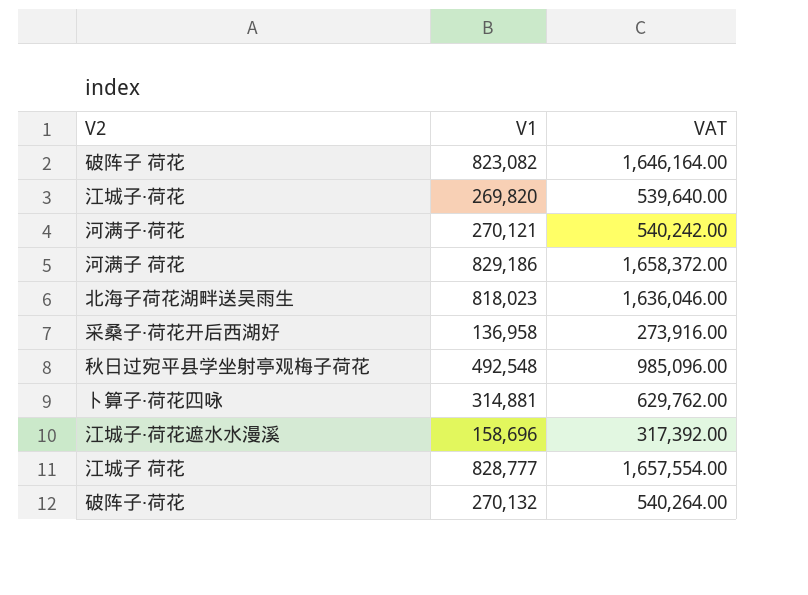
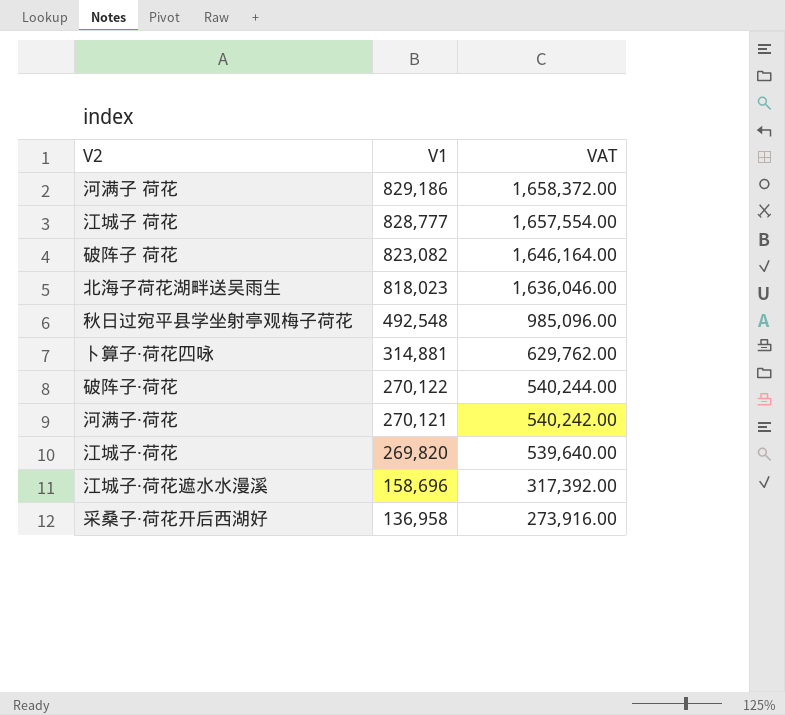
row order: none -> V1 descending
破阵子·荷花 | V1: 270,132 -> 270,122
破阵子·荷花 | VAT: 540,264.00 -> 540,244.00

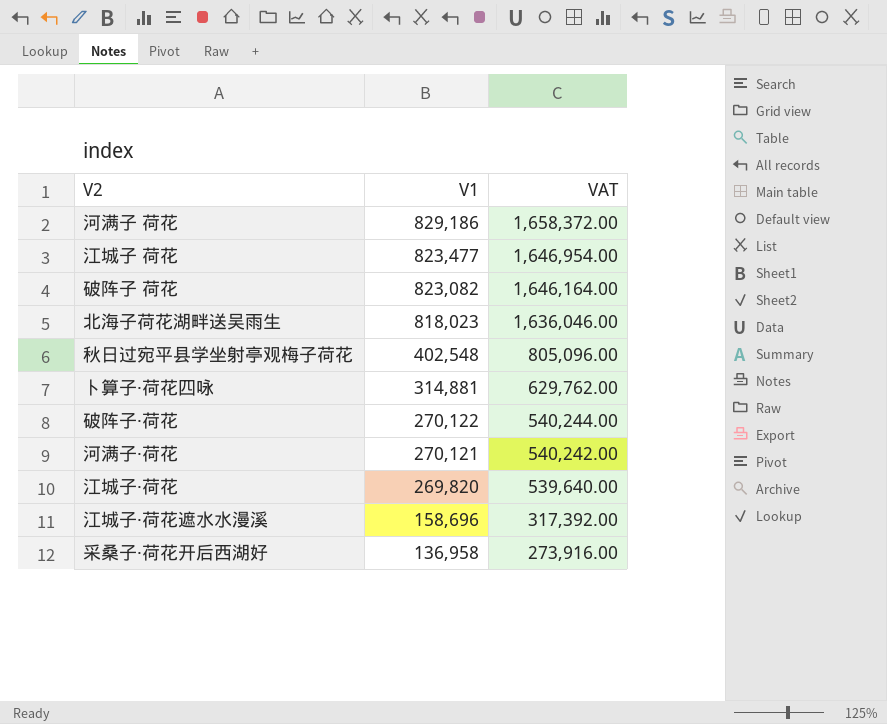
江城子 荷花 | V1: 828,777 -> 823,477
江城子 荷花 | VAT: 1,657,554.00 -> 1,646,954.00
秋日过宛平县学坐射亭观梅子荷花 | V1: 492,548 -> 402,548
秋日过宛平县学坐射亭观梅子荷花 | VAT: 985,096.00 -> 805,096.00

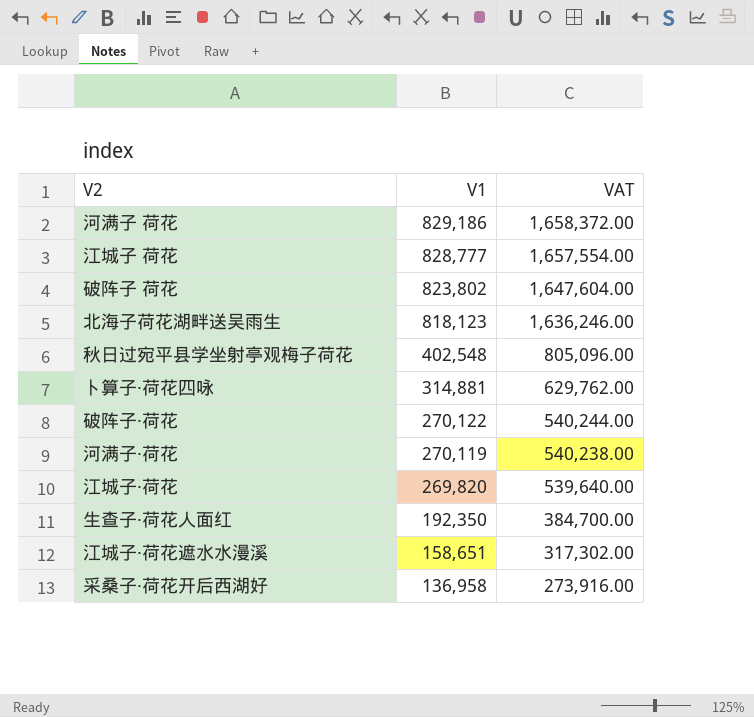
江城子 荷花 | V1: 823,477 -> 828,777
江城子 荷花 | VAT: 1,646,954.00 -> 1,657,554.00
破阵子 荷花 | V1: 823,082 -> 823,802
破阵子 荷花 | VAT: 1,646,164.00 -> 1,647,604.00
北海子荷花湖畔送吴雨生 | V1: 818,023 -> 818,123
北海子荷花湖畔送吴雨生 | VAT: 1,636,046.00 -> 1,636,246.00
河满子·荷花 | V1: 270,121 -> 270,119
河满子·荷花 | VAT: 540,242.00 -> 540,238.00
row 生查子·荷花人面红: none -> 192,350 | 384,700.00
江城子·荷花遮水水漫溪 | V1: 158,696 -> 158,651
江城子·荷花遮水水漫溪 | VAT: 317,392.00 -> 317,302.00

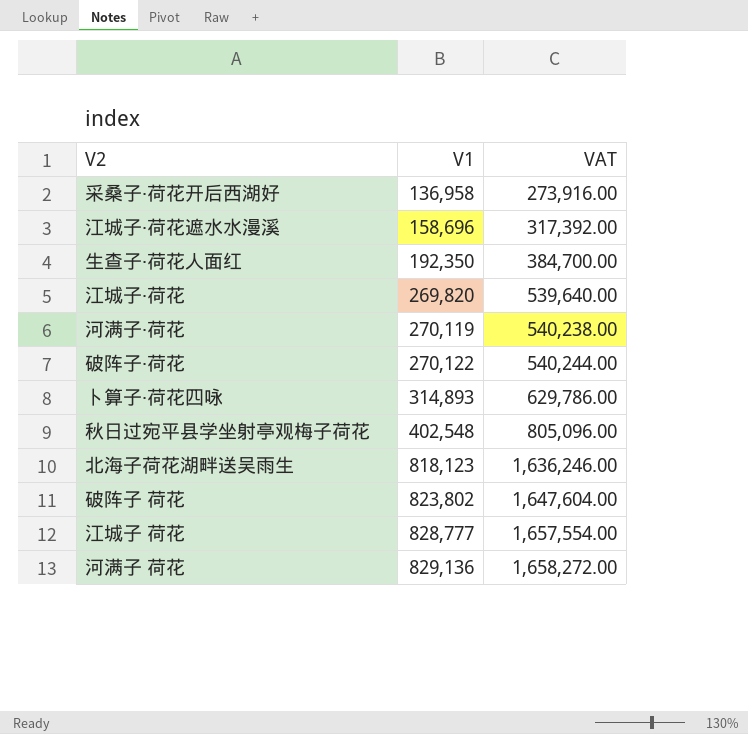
row order: V1 descending -> V1 ascending
江城子·荷花遮水水漫溪 | V1: 158,651 -> 158,696
江城子·荷花遮水水漫溪 | VAT: 317,302.00 -> 317,392.00
卜算子·荷花四咏 | V1: 314,881 -> 314,893
卜算子·荷花四咏 | VAT: 629,762.00 -> 629,786.00
河满子 荷花 | V1: 829,186 -> 829,136
河满子 荷花 | VAT: 1,658,372.00 -> 1,658,272.00

